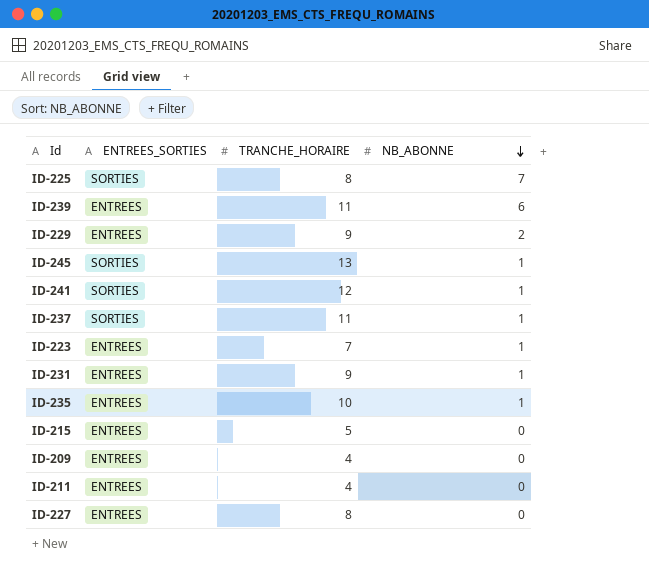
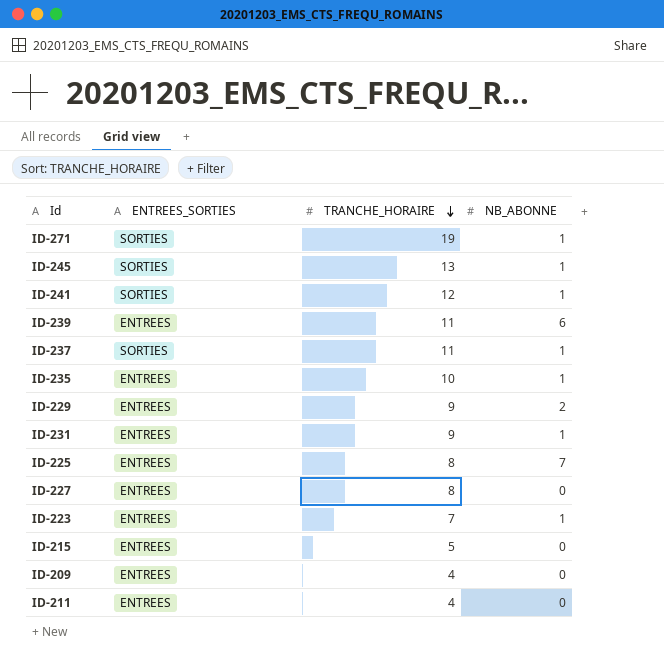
row order: NB_ABONNE descending -> TRANCHE_HORAIRE descending
row ID-271: none -> SORTIES | 19 | 1
ID-225 | ENTREES_SORTIES: SORTIES -> ENTREES

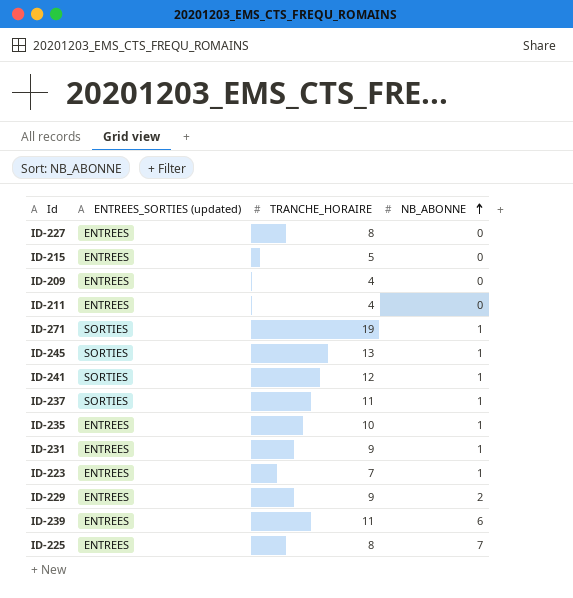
row order: TRANCHE_HORAIRE descending -> NB_ABONNE ascending
column name: ENTREES_SORTIES -> ENTREES_SORTIES (updated)

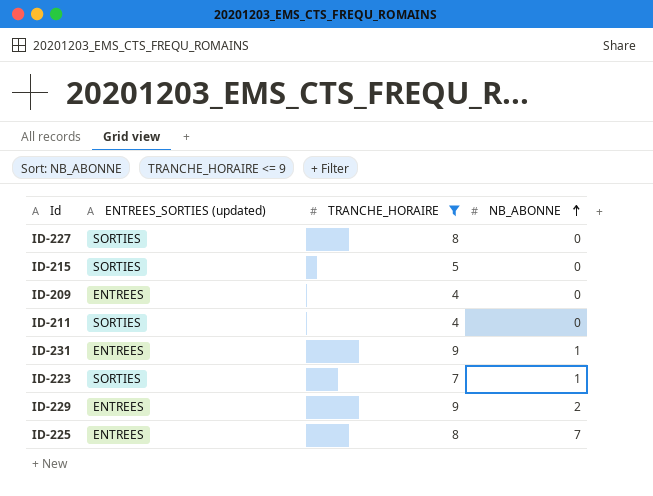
filter: none -> TRANCHE_HORAIRE <= 9
ID-227 | ENTREES_SORTIES (updated): ENTREES -> SORTIES
ID-215 | ENTREES_SORTIES (updated): ENTREES -> SORTIES
ID-211 | ENTREES_SORTIES (updated): ENTREES -> SORTIES
ID-223 | ENTREES_SORTIES (updated): ENTREES -> SORTIES

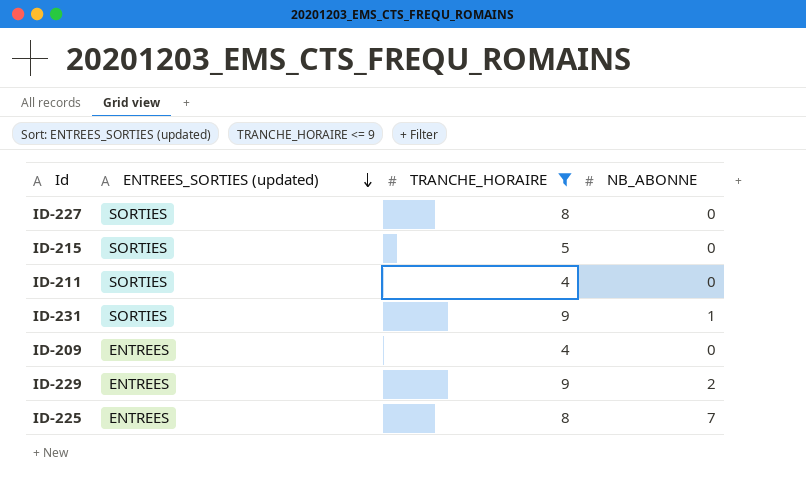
row order: NB_ABONNE ascending -> ENTREES_SORTIES (updated) descending
row ID-223: SORTIES | 7 | 1 -> none
ID-231 | ENTREES_SORTIES (updated): ENTREES -> SORTIES

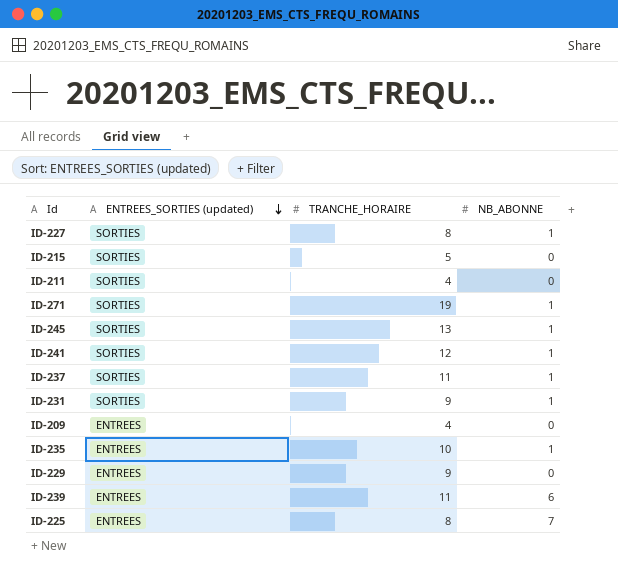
filter: TRANCHE_HORAIRE <= 9 -> none
ID-227 | NB_ABONNE: 0 -> 1
ID-229 | NB_ABONNE: 2 -> 0

